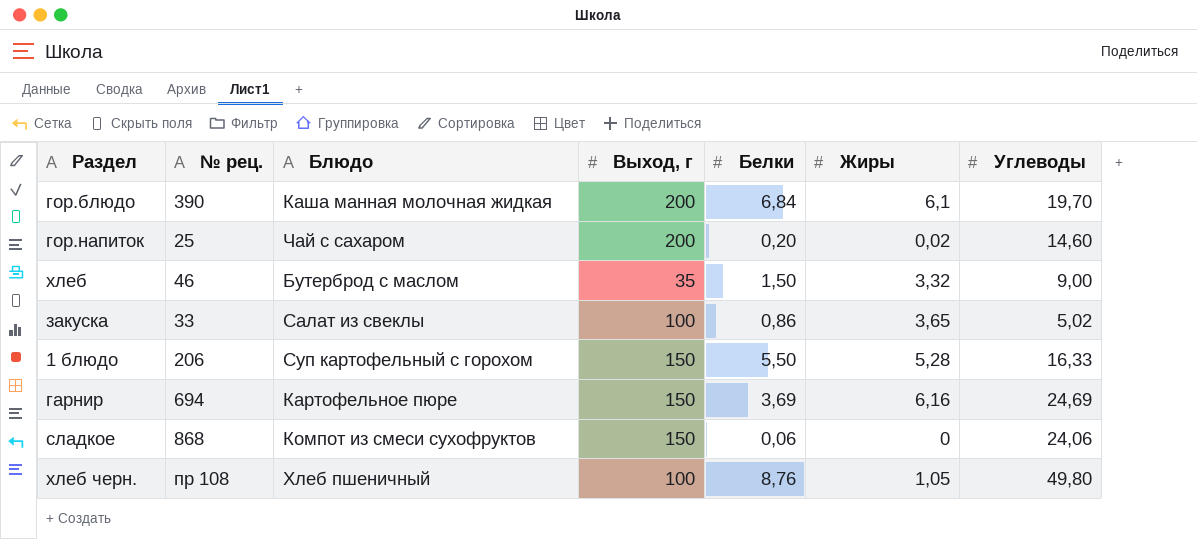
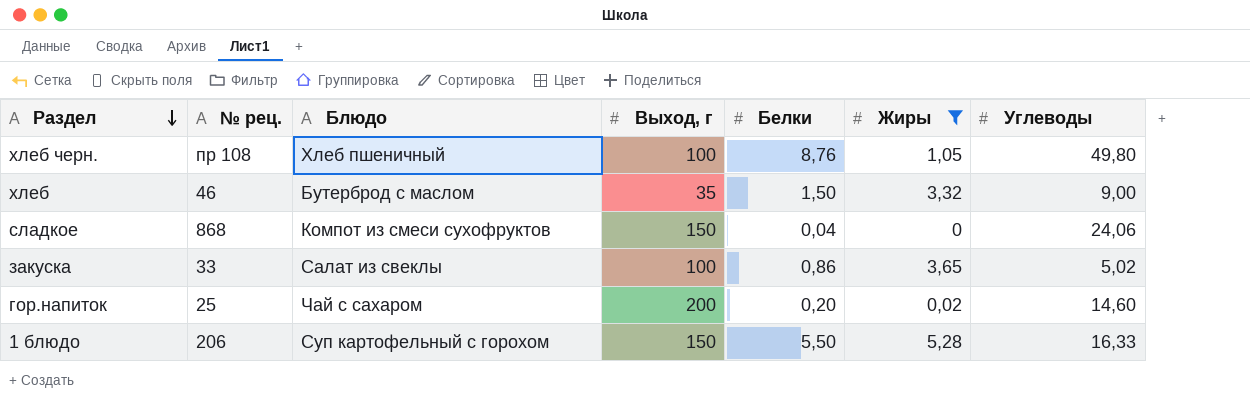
filter: none -> Жиры <= 5,28
row order: none -> Раздел descending
сладкое | Белки: 0,06 -> 0,04

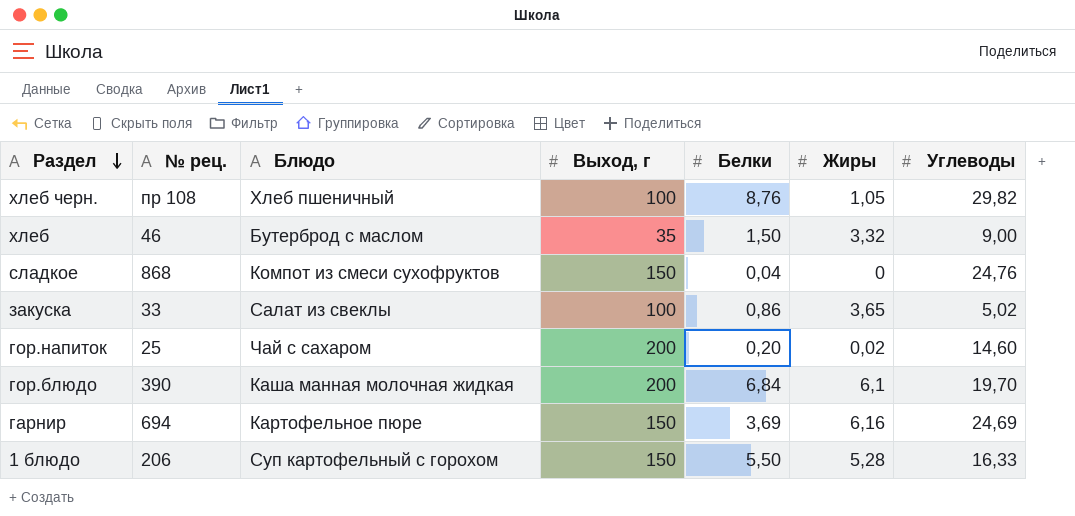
filter: Жиры <= 5,28 -> none
хлеб черн. | Углеводы: 49,80 -> 29,82
сладкое | Углеводы: 24,06 -> 24,76

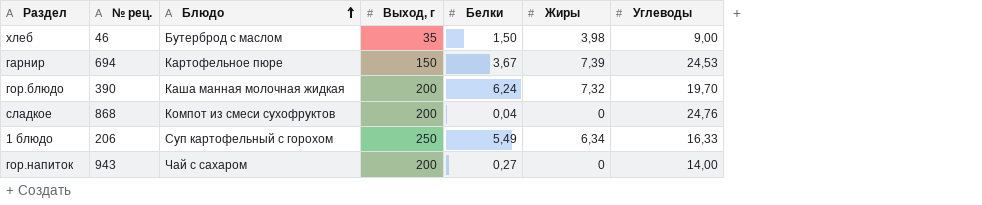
row order: Раздел descending -> Блюдо ascending
row хлеб черн.: пр 108 | Хлеб пшеничный | 100 | 8,76 | 1,05 | 29,82 -> none
row закуска: 33 | Салат из свеклы | 100 | 0,86 | 3,65 | 5,02 -> none
хлеб | Жиры: 3,32 -> 3,98
гарнир | Белки: 3,69 -> 3,67
гарнир | Жиры: 6,16 -> 7,39
гарнир | Углеводы: 24,69 -> 24,53
гор.блюдо | Белки: 6,84 -> 6,24
гор.блюдо | Жиры: 6,1 -> 7,32
сладкое | Выход, г: 150 -> 200
1 блюдо | Выход, г: 150 -> 250
1 блюдо | Белки: 5,50 -> 5,49
1 блюдо | Жиры: 5,28 -> 6,34
гор.напиток | № рец.: 25 -> 943
гор.напиток | Белки: 0,20 -> 0,27
гор.напиток | Жиры: 0,02 -> 0
гор.напиток | Углеводы: 14,60 -> 14,00

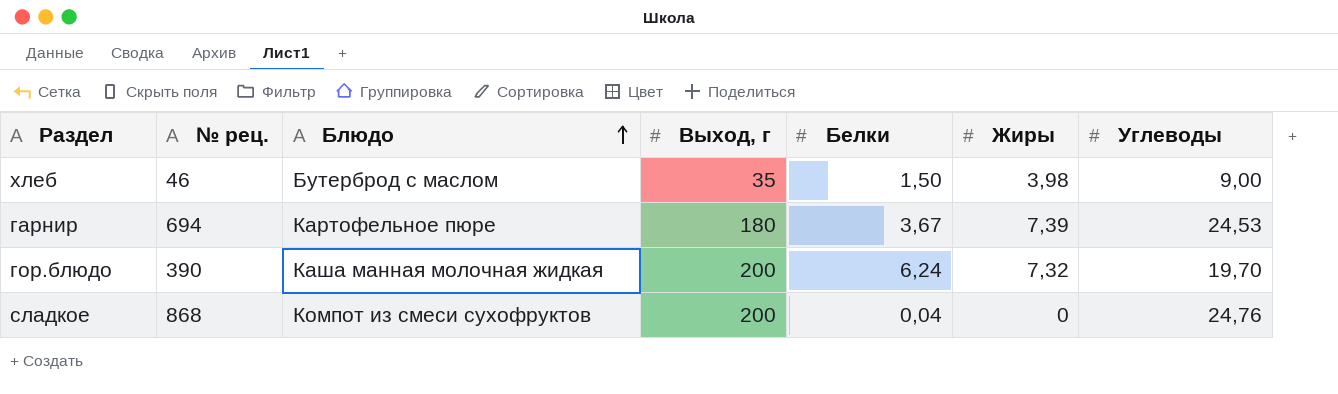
row 1 блюдо: 206 | Суп картофельный с горохом | 250 | 5,49 | 6,34 | 16,33 -> none
row гор.напиток: 943 | Чай с сахаром | 200 | 0,27 | 0 | 14,00 -> none
гарнир | Выход, г: 150 -> 180

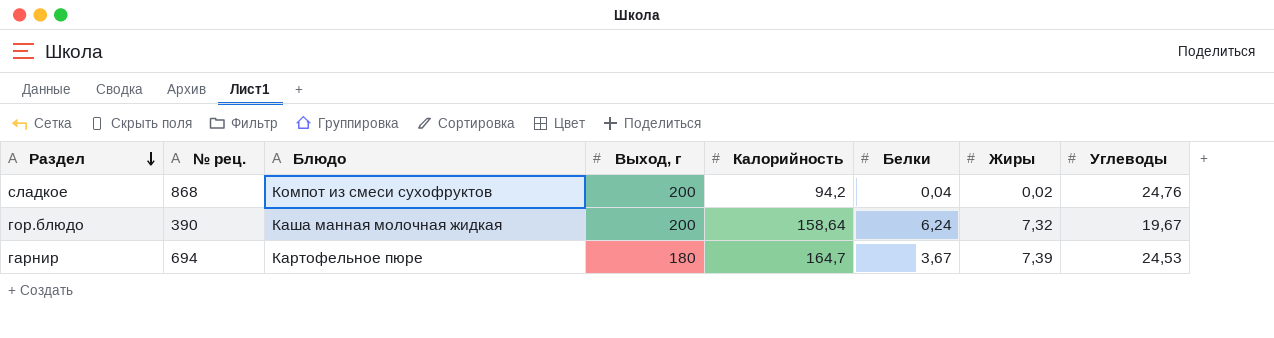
row order: Блюдо ascending -> Раздел descending
column Калорийность | position: none -> 5
row хлеб: 46 | Бутерброд с маслом | 35 | 1,50 | 3,98 | 9,00 -> none
сладкое | Жиры: 0 -> 0,02
гор.блюдо | Углеводы: 19,70 -> 19,67

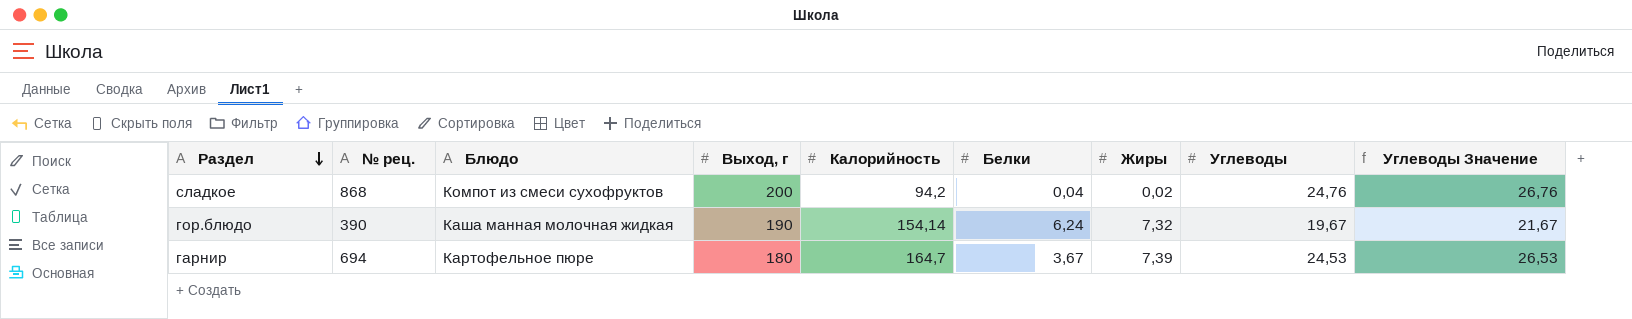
column Углеводы Значение | formula: none -> [Углеводы] + 2
гор.блюдо | Выход, г: 200 -> 190
гор.блюдо | Калорийность: 158,64 -> 154,14

